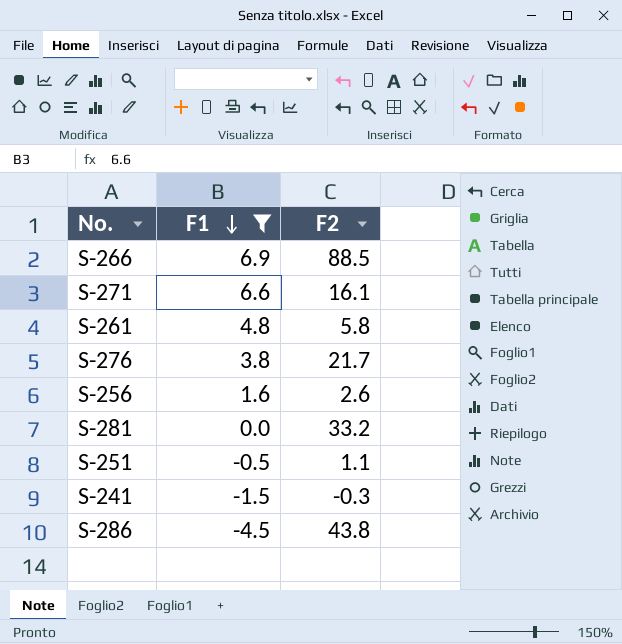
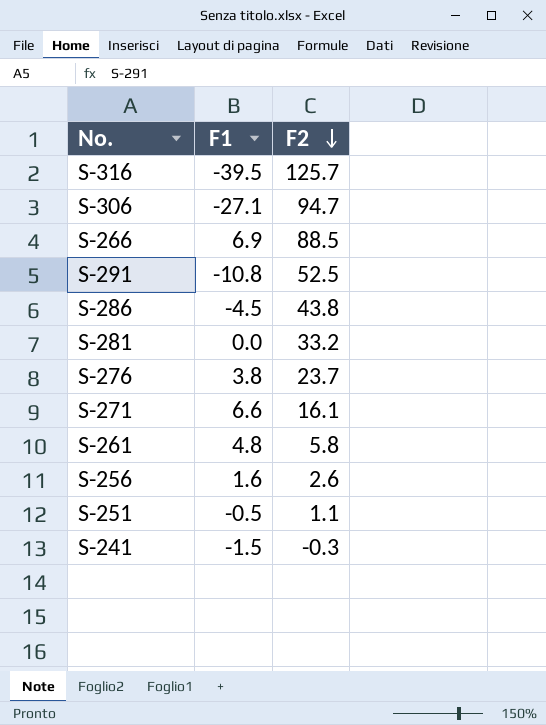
filter: F1 >= -4.5 -> none
row order: F1 descending -> F2 descending
S-276 | F2: 21.7 -> 23.7

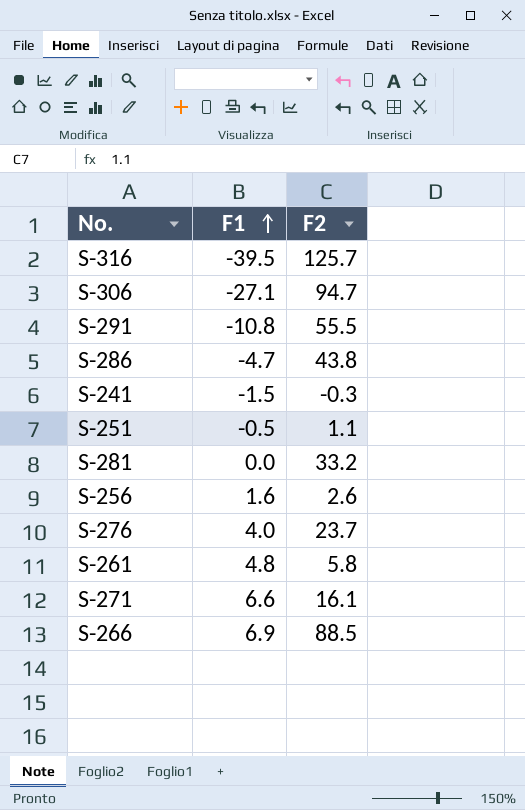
row order: F2 descending -> F1 ascending
S-291 | F2: 52.5 -> 55.5
S-286 | F1: -4.5 -> -4.7
S-276 | F1: 3.8 -> 4.0

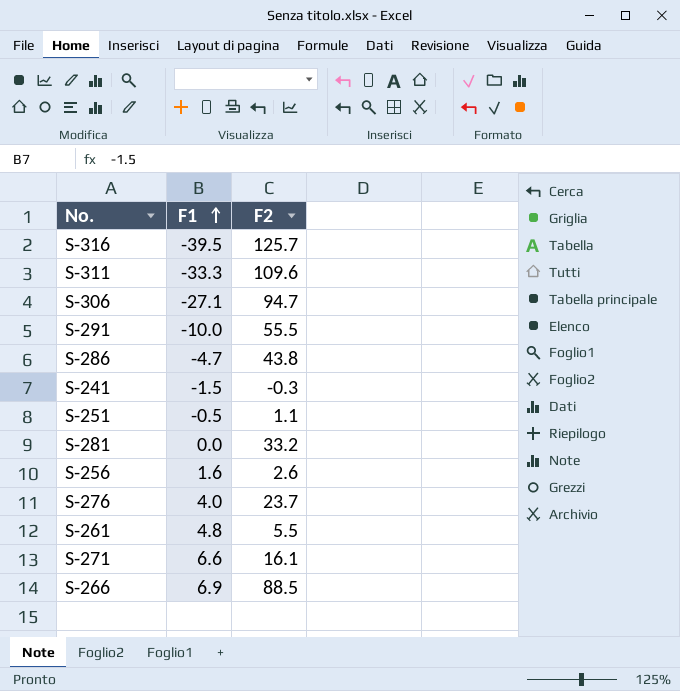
row S-311: none -> -33.3 | 109.6
S-291 | F1: -10.8 -> -10.0
S-261 | F2: 5.8 -> 5.5

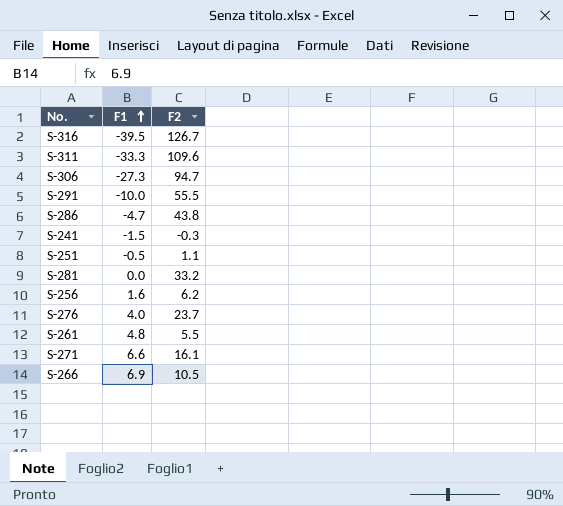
S-316 | F2: 125.7 -> 126.7
S-306 | F1: -27.1 -> -27.3
S-256 | F2: 2.6 -> 6.2
S-266 | F2: 88.5 -> 10.5

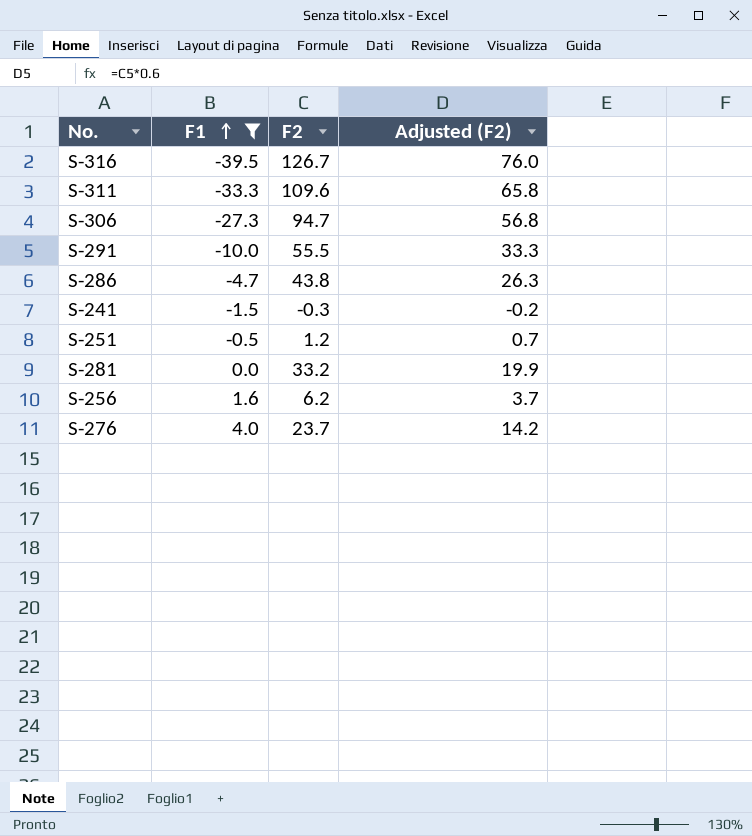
filter: none -> F1 <= 4.0
column Adjusted (F2) | formula: none -> [F2] * 0.6
S-251 | F2: 1.1 -> 1.2

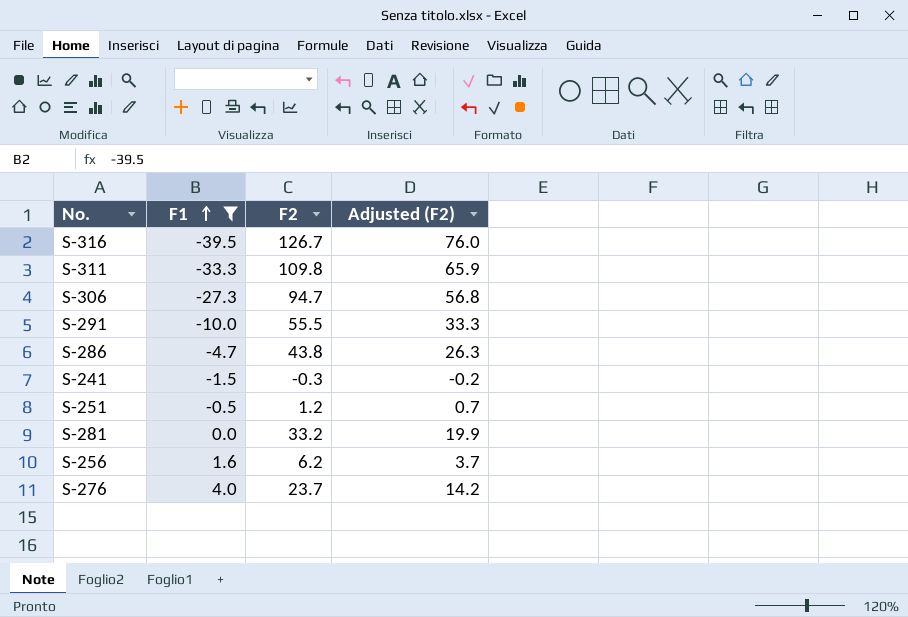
S-311 | F2: 109.6 -> 109.8
S-311 | Adjusted (F2): 65.8 -> 65.9

